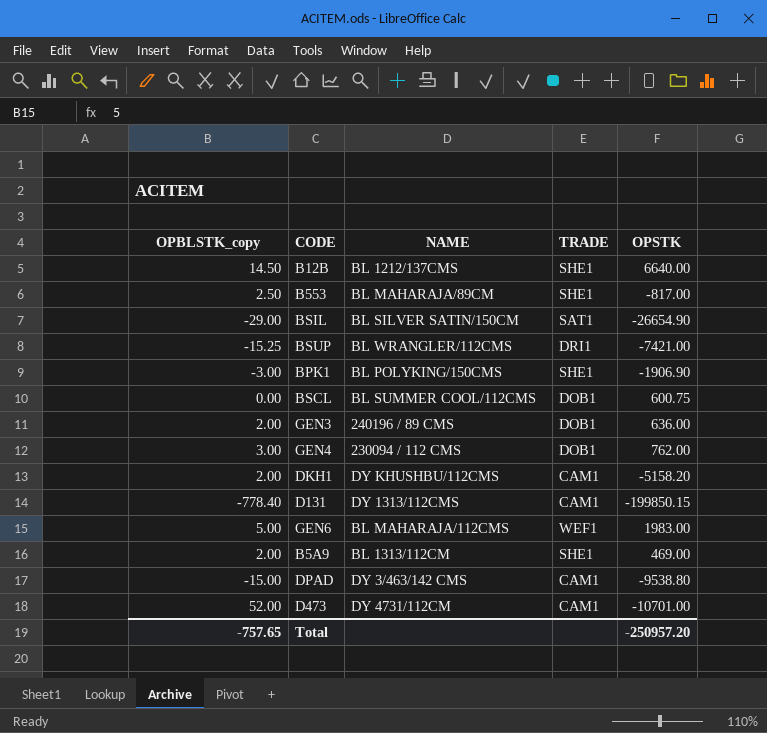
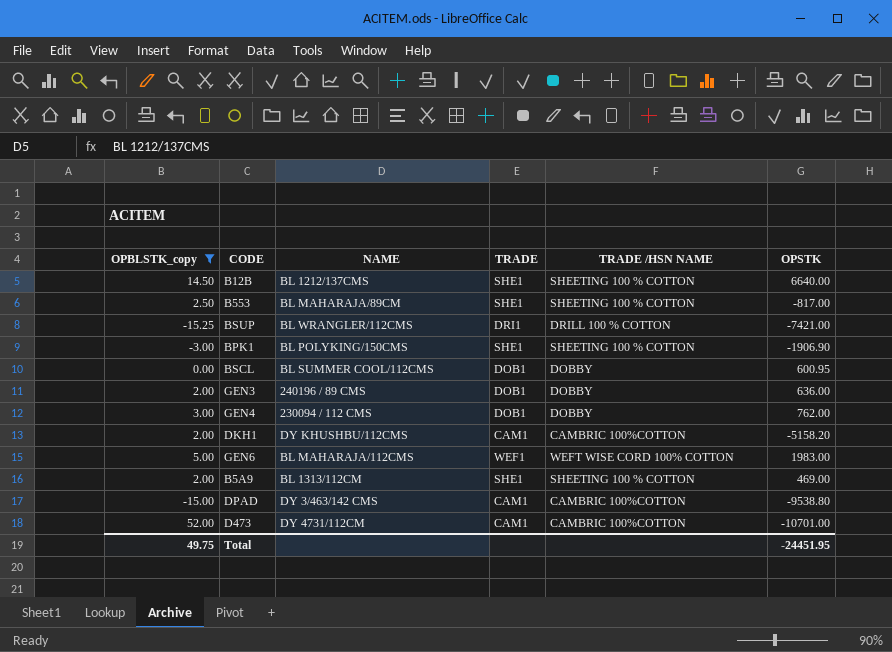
filter: none -> OPBLSTK_copy >= -15.25
column TRADE /HSN NAME | position: none -> 5
BSCL | OPSTK: 600.75 -> 600.95
Total | OPBLSTK_copy: -757.65 -> 49.75
Total | OPSTK: -250957.20 -> -24451.95

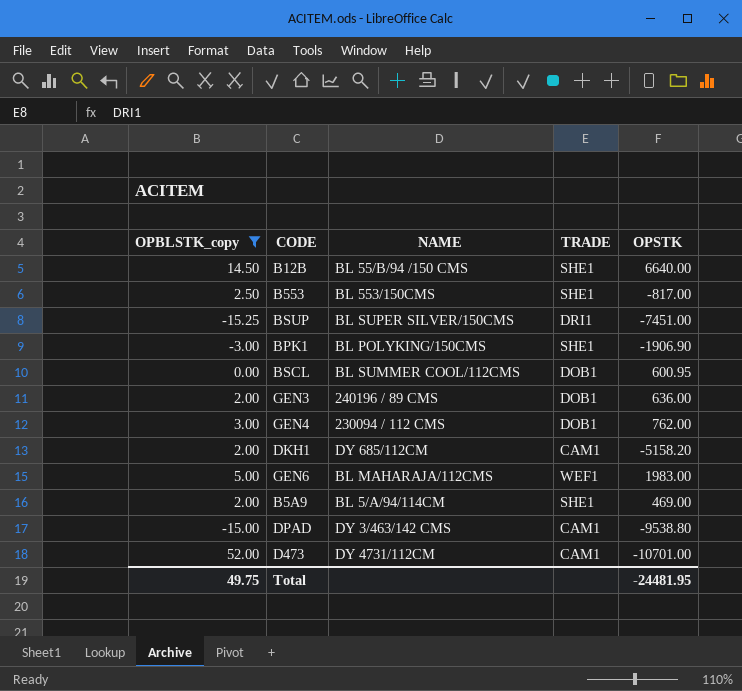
column TRADE /HSN NAME | position: 5 -> none
B12B | NAME: BL 1212/137CMS -> BL 55/B/94 /150 CMS
B553 | NAME: BL MAHARAJA/89CM -> BL 553/150CMS
BSUP | NAME: BL WRANGLER/112CMS -> BL SUPER SILVER/150CMS
BSUP | OPSTK: -7421.00 -> -7451.00
DKH1 | NAME: DY KHUSHBU/112CMS -> DY 685/112CM
B5A9 | NAME: BL 1313/112CM -> BL 5/A/94/114CM
Total | OPSTK: -24451.95 -> -24481.95

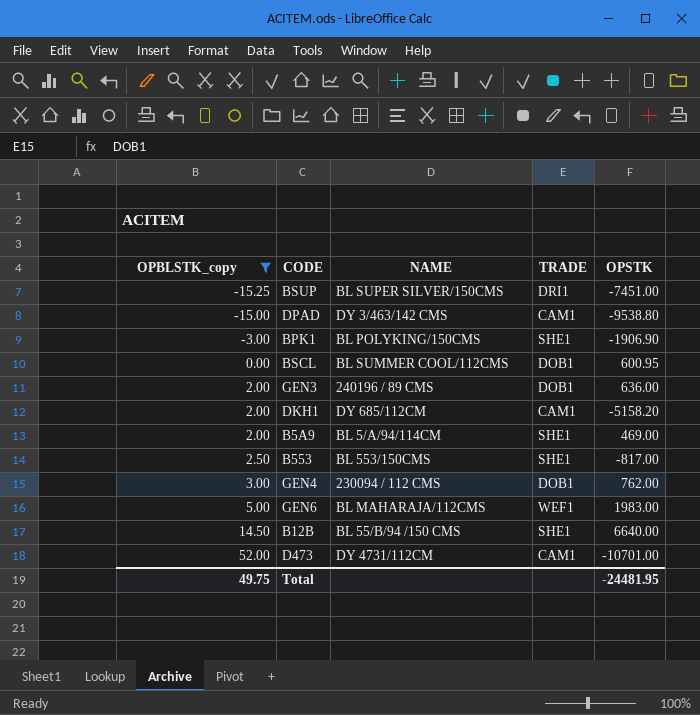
row order: none -> OPBLSTK_copy ascending

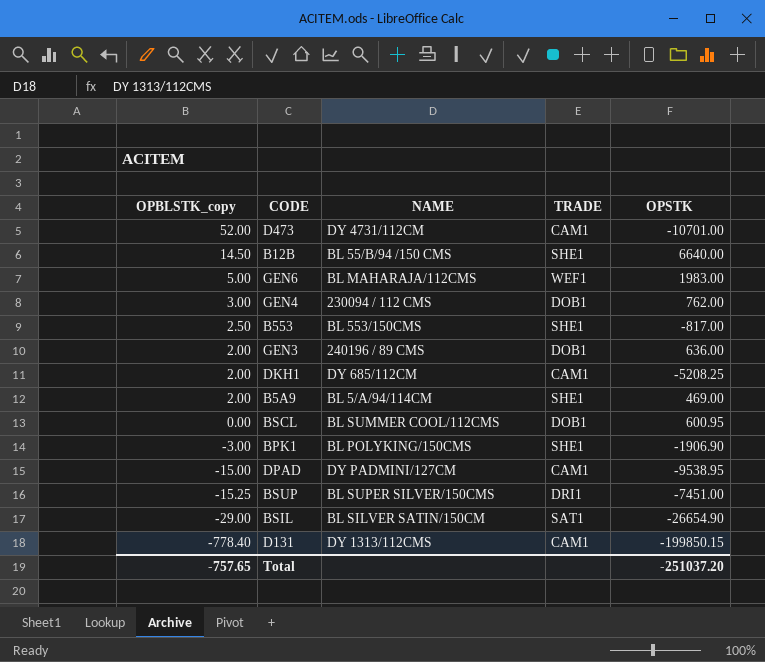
filter: OPBLSTK_copy >= -15.25 -> none
row order: OPBLSTK_copy ascending -> OPBLSTK_copy descending
DKH1 | OPSTK: -5158.20 -> -5208.25
DPAD | NAME: DY 3/463/142 CMS -> DY PADMINI/127CM
DPAD | OPSTK: -9538.80 -> -9538.95
Total | OPBLSTK_copy: 49.75 -> -757.65
Total | OPSTK: -24481.95 -> -251037.20

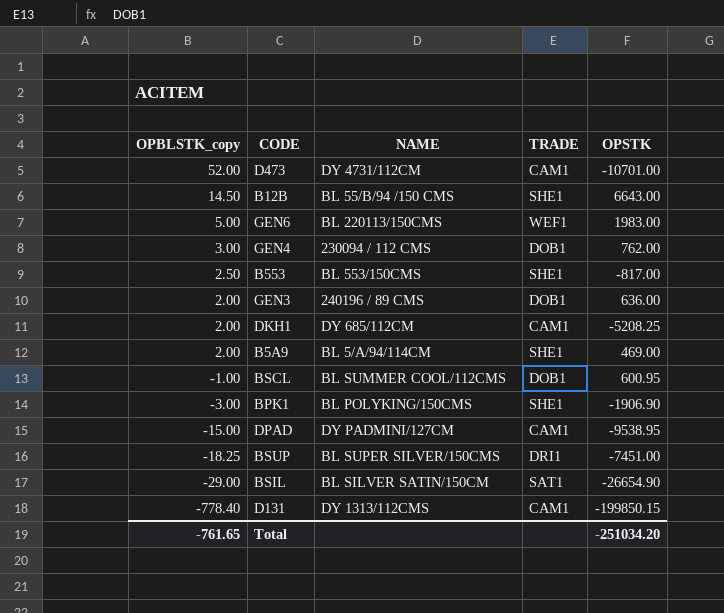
B12B | OPSTK: 6640.00 -> 6643.00
GEN6 | NAME: BL MAHARAJA/112CMS -> BL 220113/150CMS
BSCL | OPBLSTK_copy: 0.00 -> -1.00
BSUP | OPBLSTK_copy: -15.25 -> -18.25
Total | OPBLSTK_copy: -757.65 -> -761.65
Total | OPSTK: -251037.20 -> -251034.20

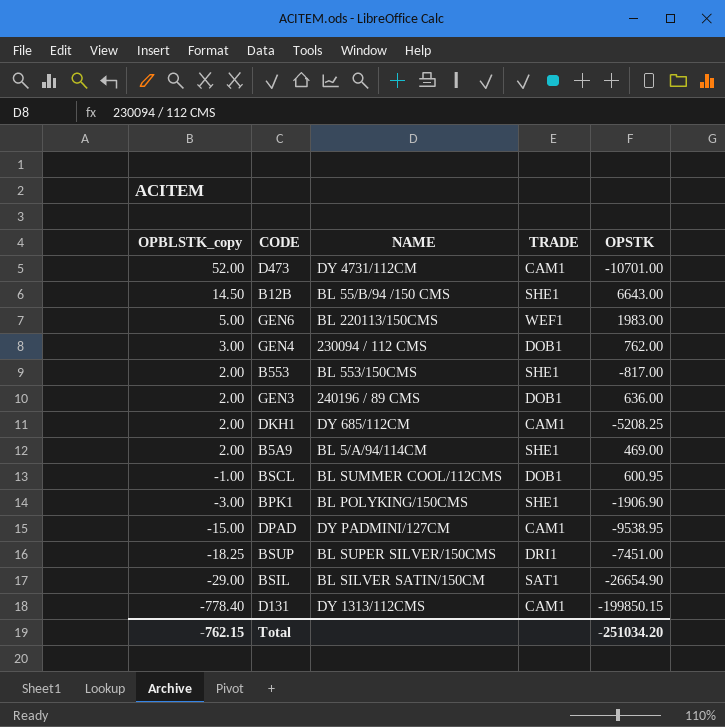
B553 | OPBLSTK_copy: 2.50 -> 2.00
Total | OPBLSTK_copy: -761.65 -> -762.15

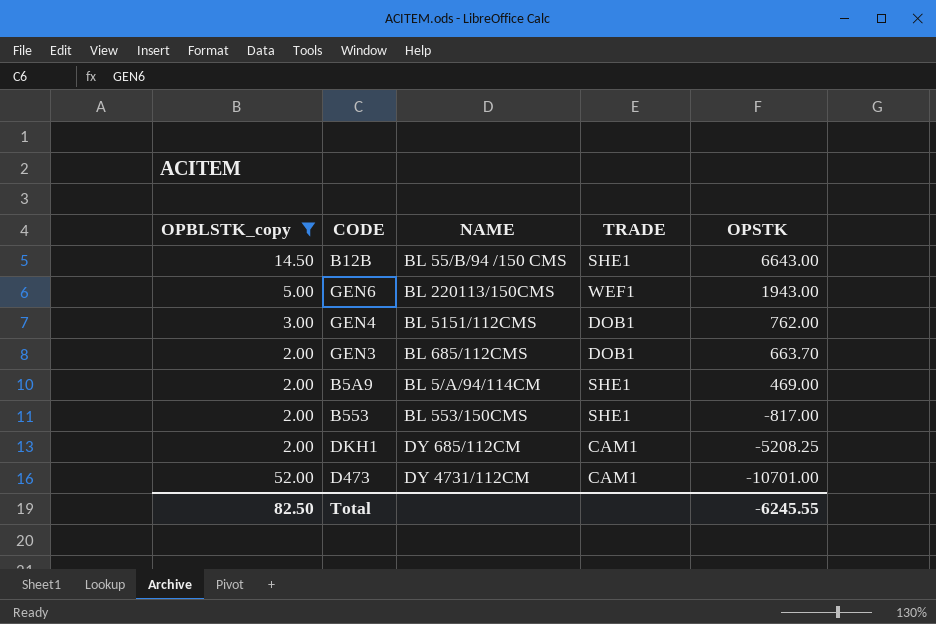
filter: none -> OPBLSTK_copy >= 2.00
row order: OPBLSTK_copy descending -> OPSTK descending
GEN6 | OPSTK: 1983.00 -> 1943.00
GEN4 | NAME: 230094 / 112 CMS -> BL 5151/112CMS
GEN3 | NAME: 240196 / 89 CMS -> BL 685/112CMS
GEN3 | OPSTK: 636.00 -> 663.70
Total | OPBLSTK_copy: -762.15 -> 82.50
Total | OPSTK: -251034.20 -> -6245.55

